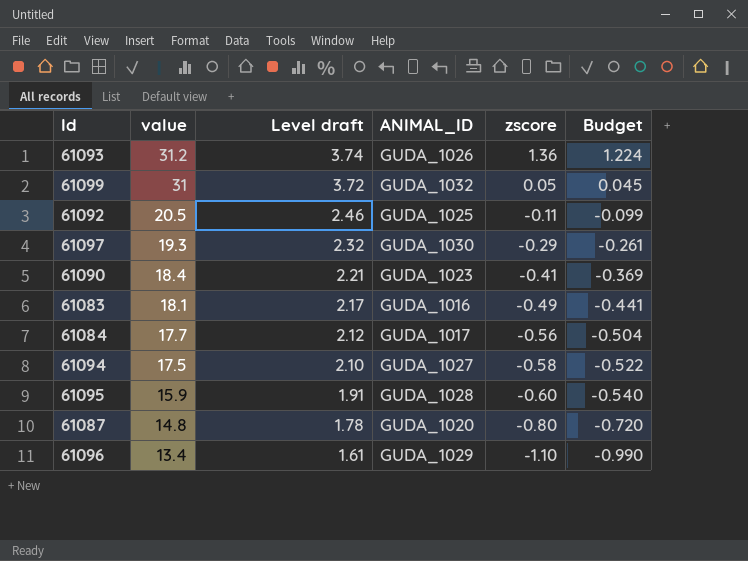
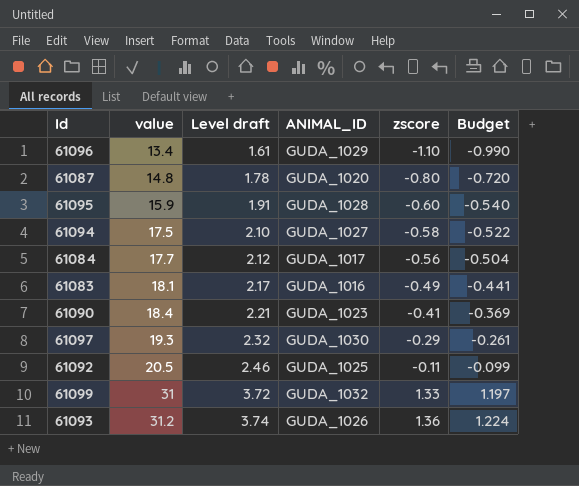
row order: value descending -> value ascending
61099 | zscore: 0.05 -> 1.33
61099 | Budget: 0.045 -> 1.197

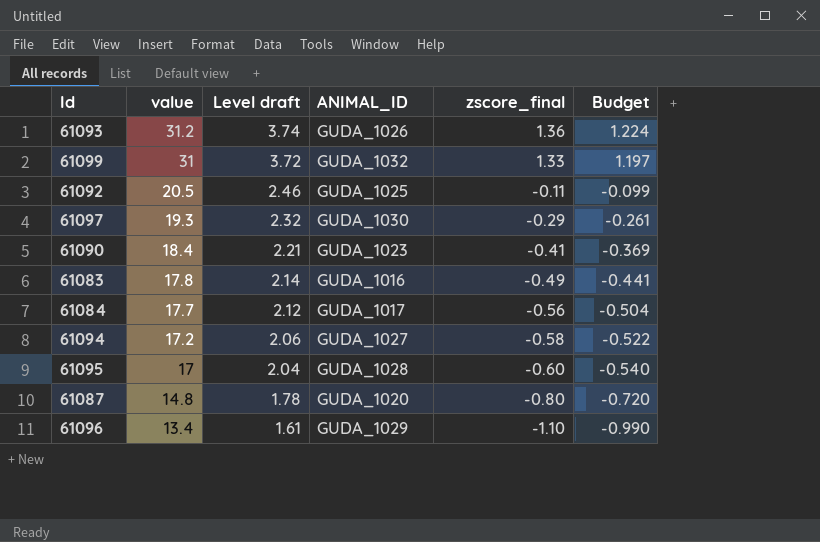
row order: value ascending -> value descending
column name: zscore -> zscore_final
61083 | value: 18.1 -> 17.8
61083 | Level draft: 2.17 -> 2.14
61094 | value: 17.5 -> 17.2
61094 | Level draft: 2.10 -> 2.06
61095 | value: 15.9 -> 17
61095 | Level draft: 1.91 -> 2.04

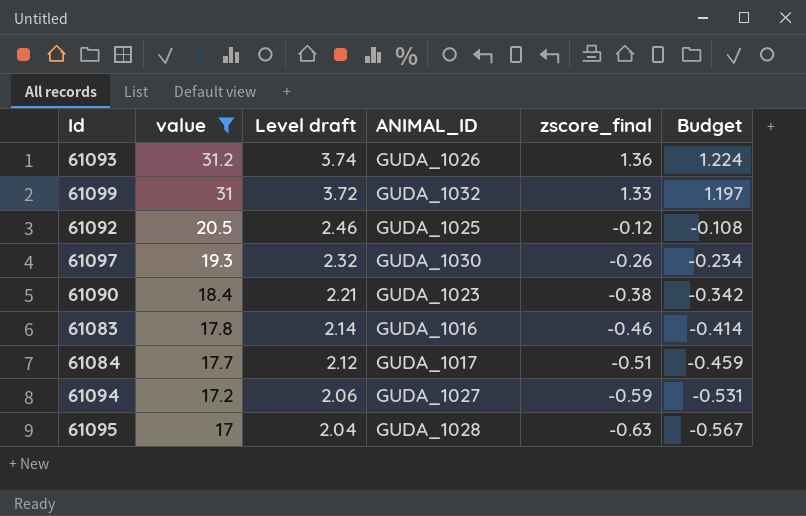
filter: none -> value >= 17
61092 | zscore_final: -0.11 -> -0.12
61092 | Budget: -0.099 -> -0.108
61097 | zscore_final: -0.29 -> -0.26
61097 | Budget: -0.261 -> -0.234
61090 | zscore_final: -0.41 -> -0.38
61090 | Budget: -0.369 -> -0.342
61083 | zscore_final: -0.49 -> -0.46
61083 | Budget: -0.441 -> -0.414
61084 | zscore_final: -0.56 -> -0.51
61084 | Budget: -0.504 -> -0.459
61094 | zscore_final: -0.58 -> -0.59
61094 | Budget: -0.522 -> -0.531
61095 | zscore_final: -0.60 -> -0.63
61095 | Budget: -0.540 -> -0.567

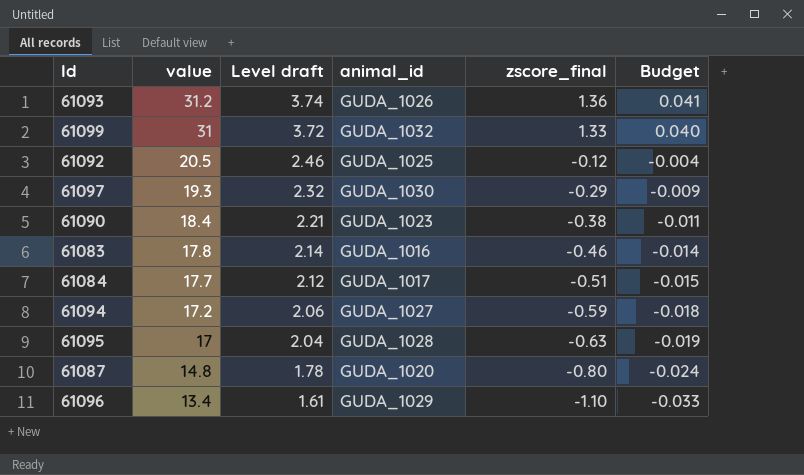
filter: value >= 17 -> none
column name: ANIMAL_ID -> animal_id
column Budget | formula: [zscore_final] * 0.9 -> [zscore_final] * 0.03
61097 | zscore_final: -0.26 -> -0.29

